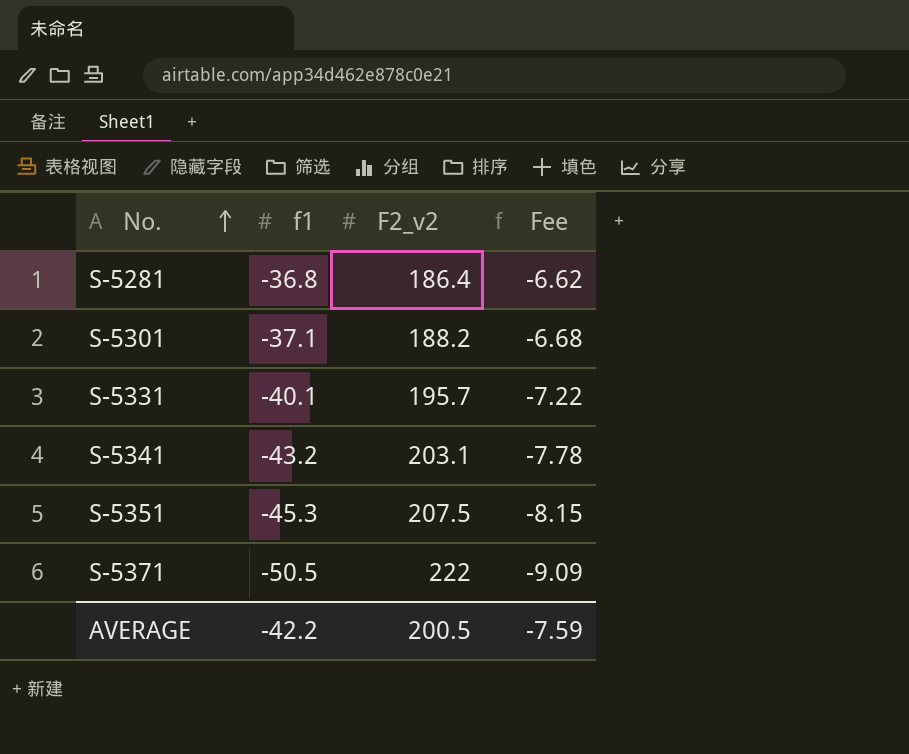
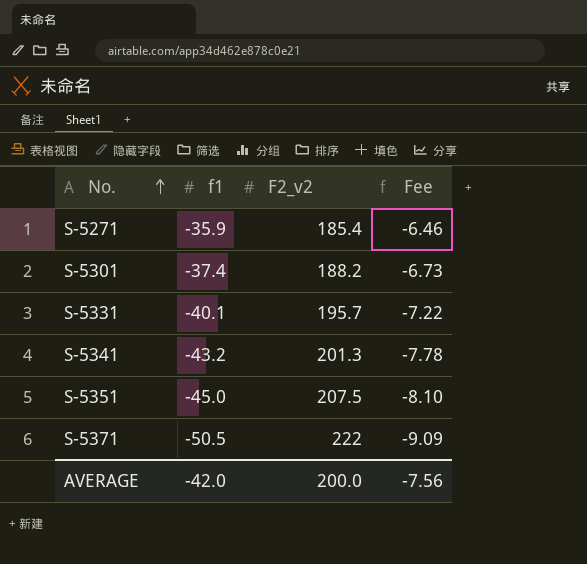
row S-5281: -36.8 | 186.4 | -6.62 -> none
row S-5271: none -> -35.9 | 185.4 | -6.46
S-5301 | f1: -37.1 -> -37.4
S-5301 | Fee: -6.68 -> -6.73
S-5341 | F2_v2: 203.1 -> 201.3
S-5351 | f1: -45.3 -> -45.0
S-5351 | Fee: -8.15 -> -8.10
AVERAGE | f1: -42.2 -> -42.0
AVERAGE | F2_v2: 200.5 -> 200.0
AVERAGE | Fee: -7.59 -> -7.56

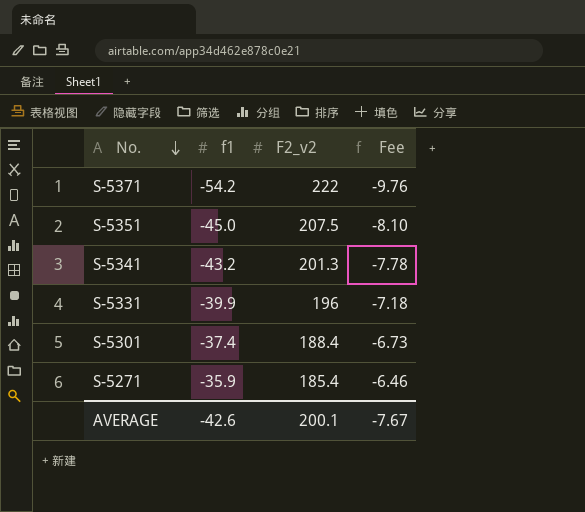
row order: No. ascending -> No. descending
S-5371 | f1: -50.5 -> -54.2
S-5371 | Fee: -9.09 -> -9.76
S-5331 | f1: -40.1 -> -39.9
S-5331 | F2_v2: 195.7 -> 196
S-5331 | Fee: -7.22 -> -7.18
S-5301 | F2_v2: 188.2 -> 188.4
AVERAGE | f1: -42.0 -> -42.6
AVERAGE | F2_v2: 200.0 -> 200.1
AVERAGE | Fee: -7.56 -> -7.67

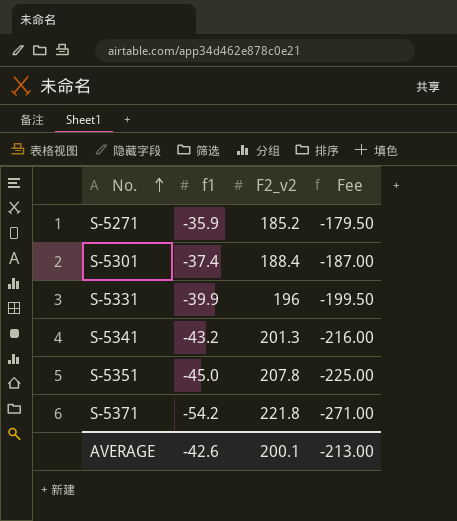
row order: No. descending -> No. ascending
column Fee | formula: [f1] * 0.18 -> [f1] * 5
S-5271 | F2_v2: 185.4 -> 185.2
S-5351 | F2_v2: 207.5 -> 207.8
S-5371 | F2_v2: 222 -> 221.8
AVERAGE | Fee: -7.67 -> -213.00

